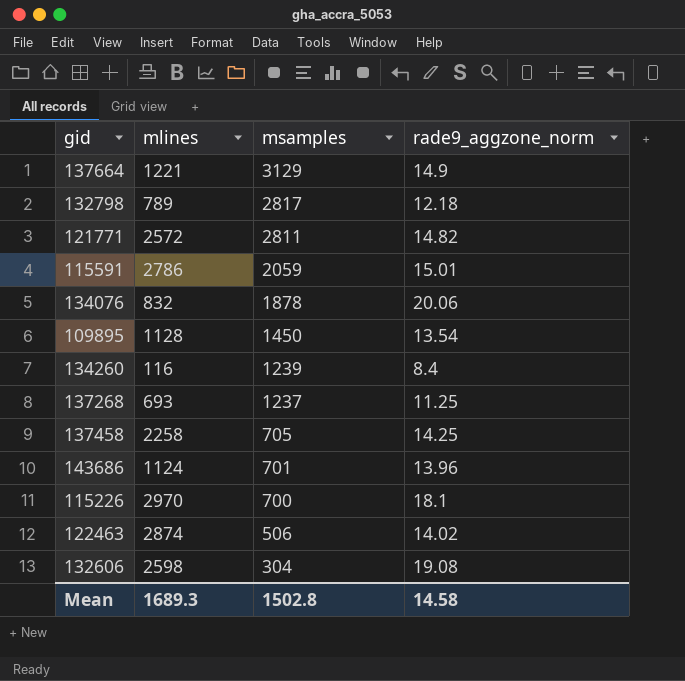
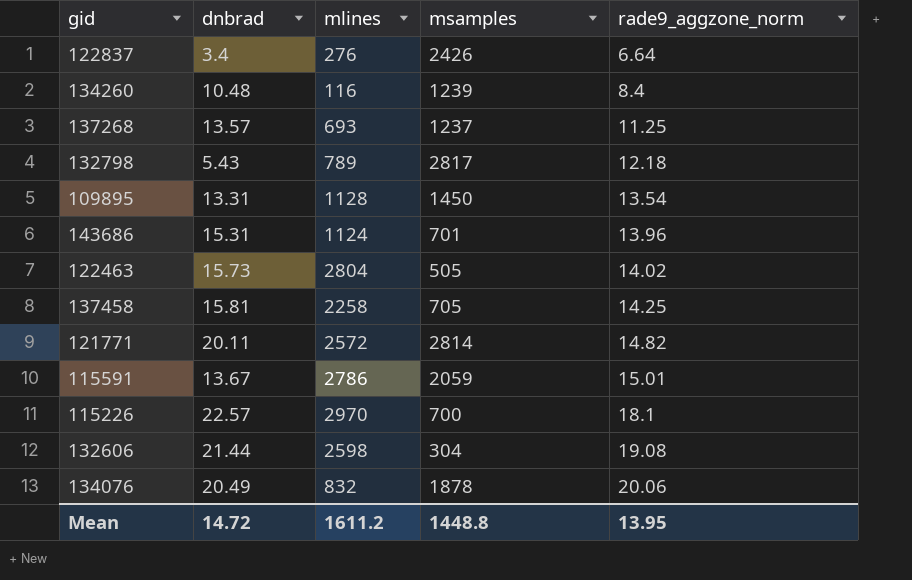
row order: msamples descending -> rade9_aggzone_norm ascending
column dnbrad | position: none -> 2
row 137664: 1221 | 3129 | 14.9 -> none
row 122837: none -> 3.4 | 276 | 2426 | 6.64
122463 | mlines: 2874 -> 2804
122463 | msamples: 506 -> 505
121771 | msamples: 2811 -> 2814
Mean | mlines: 1689.3 -> 1611.2
Mean | msamples: 1502.8 -> 1448.8
Mean | rade9_aggzone_norm: 14.58 -> 13.95

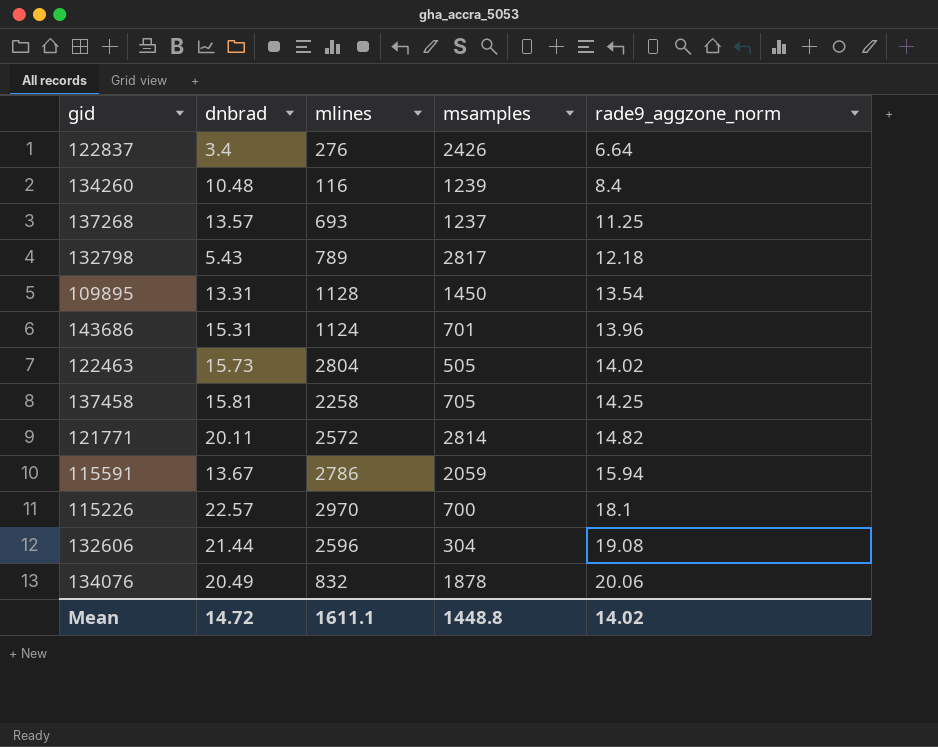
115591 | rade9_aggzone_norm: 15.01 -> 15.94
132606 | mlines: 2598 -> 2596
Mean | mlines: 1611.2 -> 1611.1
Mean | rade9_aggzone_norm: 13.95 -> 14.02

